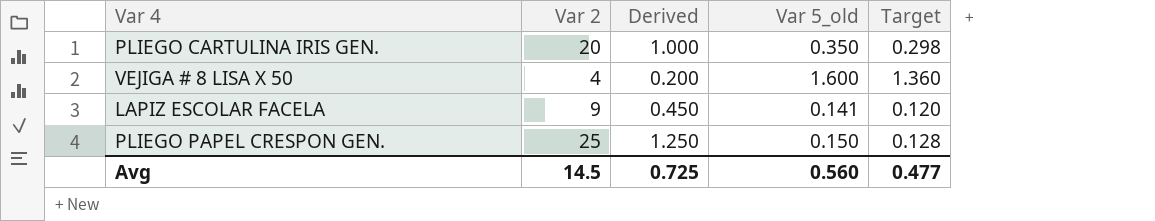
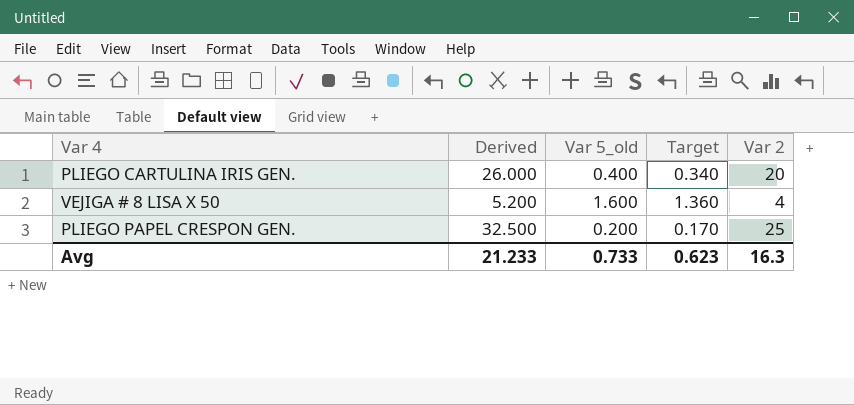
column Derived | formula: [Var 2] * 0.05 -> [Var 2] * 1.3
column Var 2 | position: 2 -> 5
row LAPIZ ESCOLAR FACELA: 9 | 0.450 | 0.141 | 0.120 -> none
PLIEGO CARTULINA IRIS GEN. | Var 5_old: 0.350 -> 0.400
PLIEGO CARTULINA IRIS GEN. | Target: 0.298 -> 0.340
PLIEGO PAPEL CRESPON GEN. | Var 5_old: 0.150 -> 0.200
PLIEGO PAPEL CRESPON GEN. | Target: 0.128 -> 0.170
Avg | Derived: 0.725 -> 21.233
Avg | Var 5_old: 0.560 -> 0.733
Avg | Target: 0.477 -> 0.623
Avg | Var 2: 14.5 -> 16.3

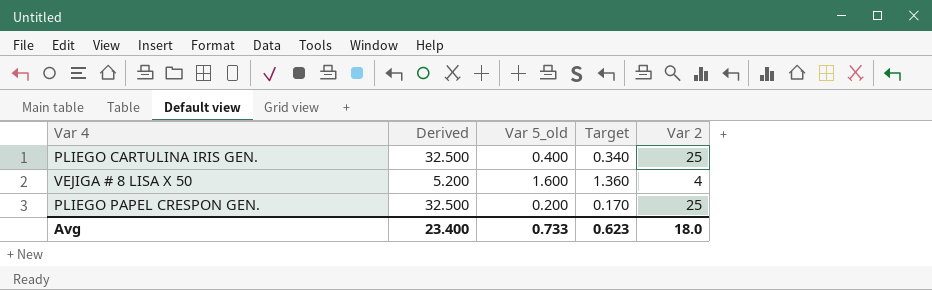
PLIEGO CARTULINA IRIS GEN. | Derived: 26.000 -> 32.500
PLIEGO CARTULINA IRIS GEN. | Var 2: 20 -> 25
Avg | Derived: 21.233 -> 23.400
Avg | Var 2: 16.3 -> 18.0

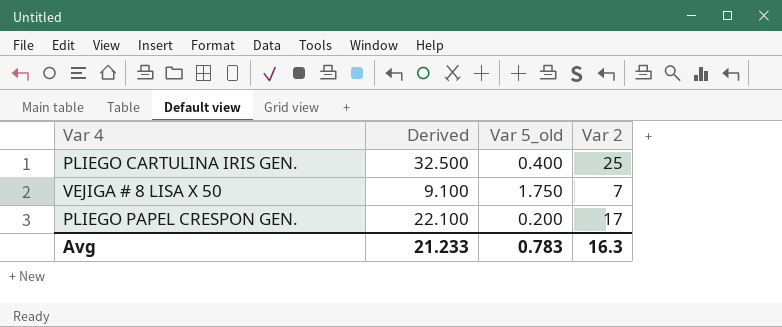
column Target | formula: [Var 5_old] * 0.85 -> none
VEJIGA # 8 LISA X 50 | Derived: 5.200 -> 9.100
VEJIGA # 8 LISA X 50 | Var 5_old: 1.600 -> 1.750
VEJIGA # 8 LISA X 50 | Var 2: 4 -> 7
PLIEGO PAPEL CRESPON GEN. | Derived: 32.500 -> 22.100
PLIEGO PAPEL CRESPON GEN. | Var 2: 25 -> 17
Avg | Derived: 23.400 -> 21.233
Avg | Var 5_old: 0.733 -> 0.783
Avg | Var 2: 18.0 -> 16.3

